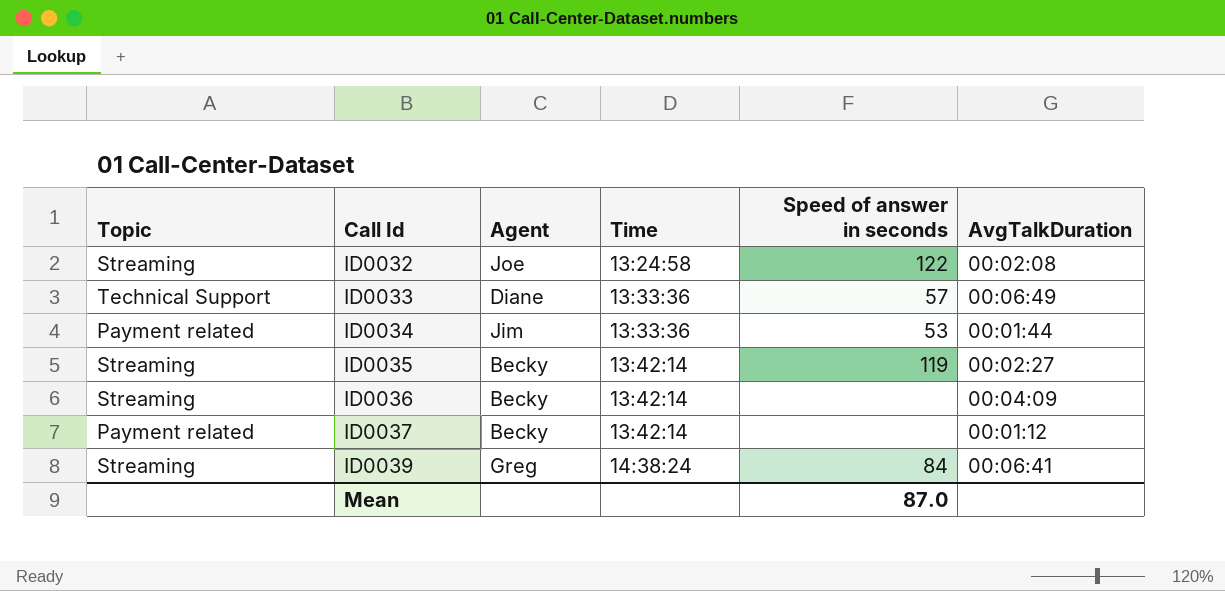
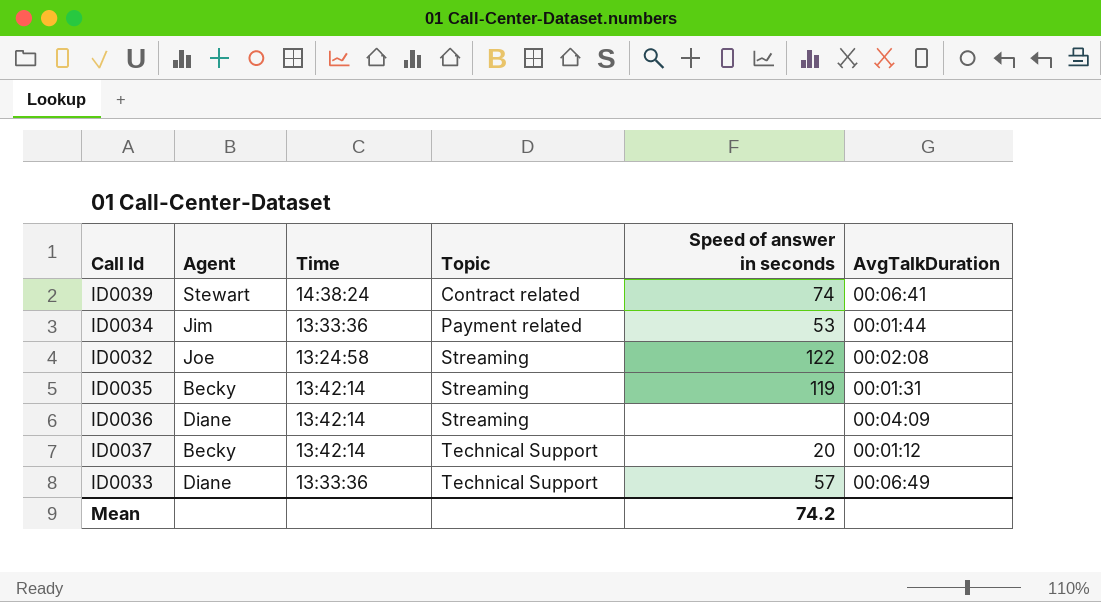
row order: Call Id ascending -> Topic ascending
column Topic | position: 1 -> 4
ID0039 | Agent: Greg -> Stewart
ID0039 | Topic: Streaming -> Contract related
ID0039 | Speed of answer in seconds: 84 -> 74
ID0035 | AvgTalkDuration: 00:02:27 -> 00:01:31
ID0036 | Agent: Becky -> Diane
ID0037 | Topic: Payment related -> Technical Support
ID0037 | Speed of answer in seconds: none -> 20
Mean | Speed of answer in seconds: 87.0 -> 74.2

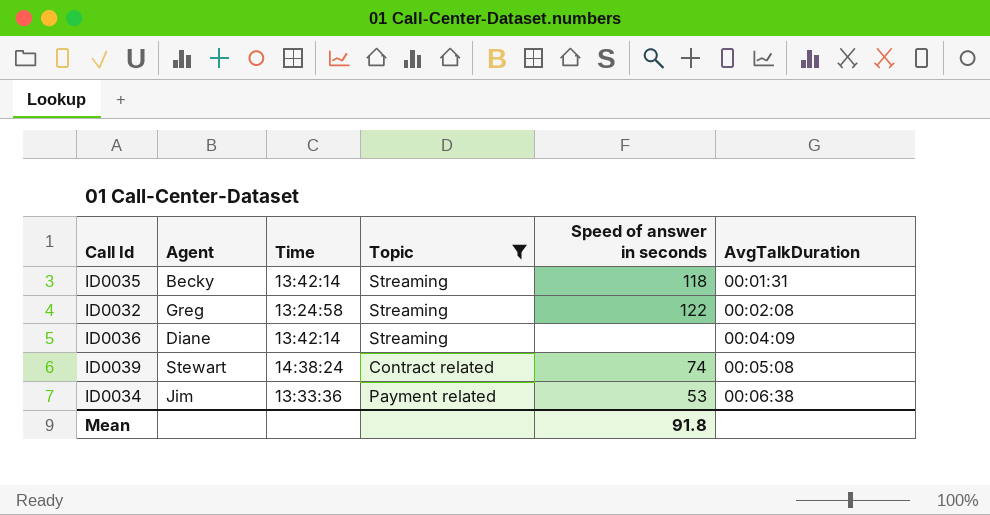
filter: none -> Topic != Technical Support
row order: Topic ascending -> AvgTalkDuration ascending
ID0035 | Speed of answer in seconds: 119 -> 118
ID0032 | Agent: Joe -> Greg
ID0039 | AvgTalkDuration: 00:06:41 -> 00:05:08
ID0034 | AvgTalkDuration: 00:01:44 -> 00:06:38
Mean | Speed of answer in seconds: 74.2 -> 91.8

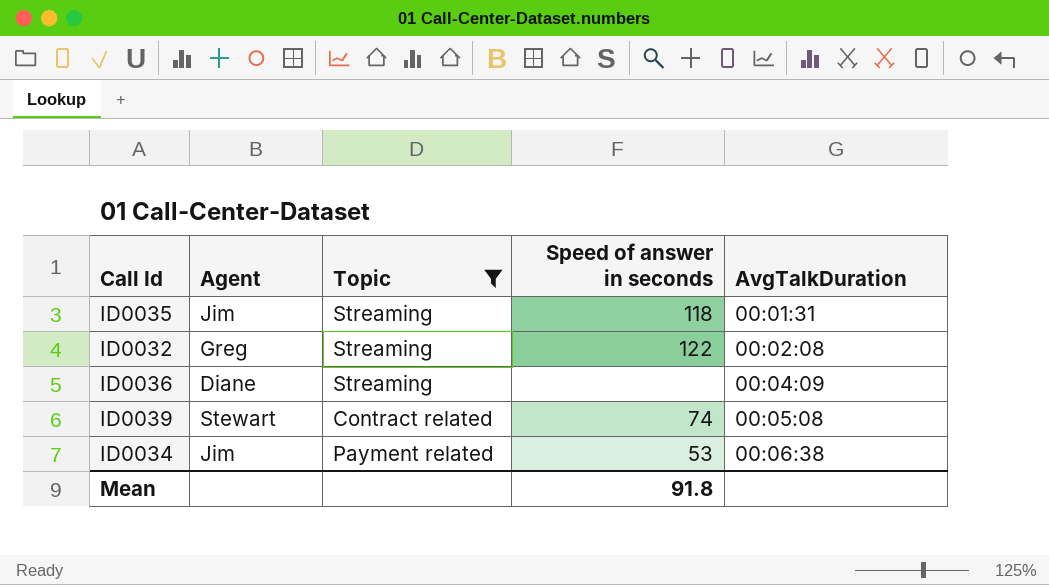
column Time | position: 3 -> none
ID0035 | Agent: Becky -> Jim

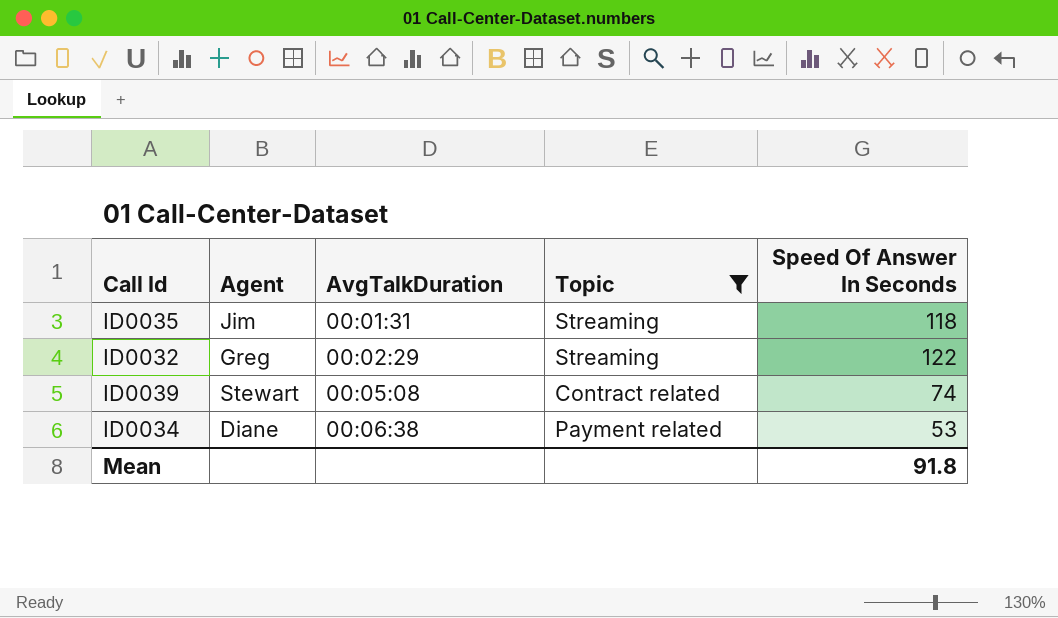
column AvgTalkDuration | position: 5 -> 3
column name: Speed of answer in seconds -> Speed Of Answer In Seconds
row ID0036: Diane | Streaming | none | 00:04:09 -> none
ID0032 | AvgTalkDuration: 00:02:08 -> 00:02:29
ID0034 | Agent: Jim -> Diane

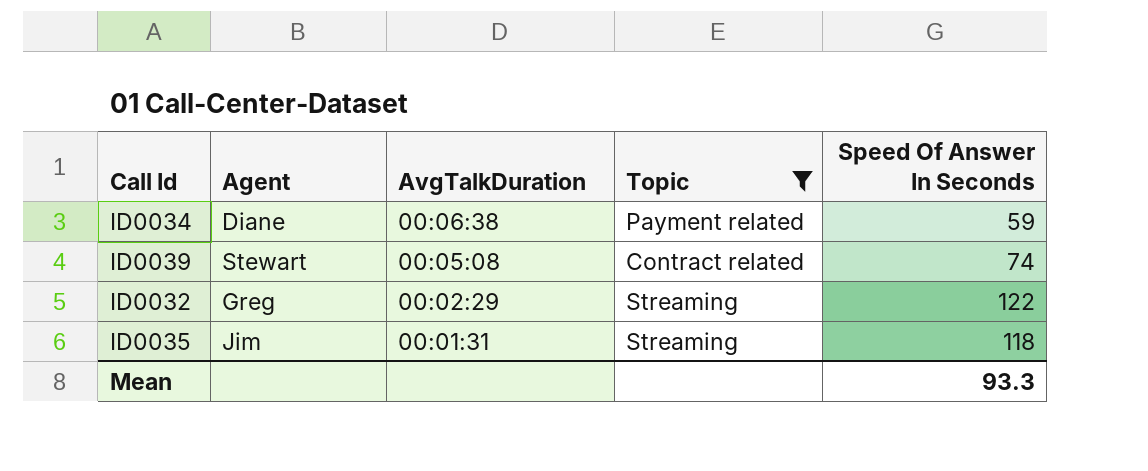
row order: AvgTalkDuration ascending -> AvgTalkDuration descending
ID0034 | Speed Of Answer In Seconds: 53 -> 59
Mean | Speed Of Answer In Seconds: 91.8 -> 93.3

